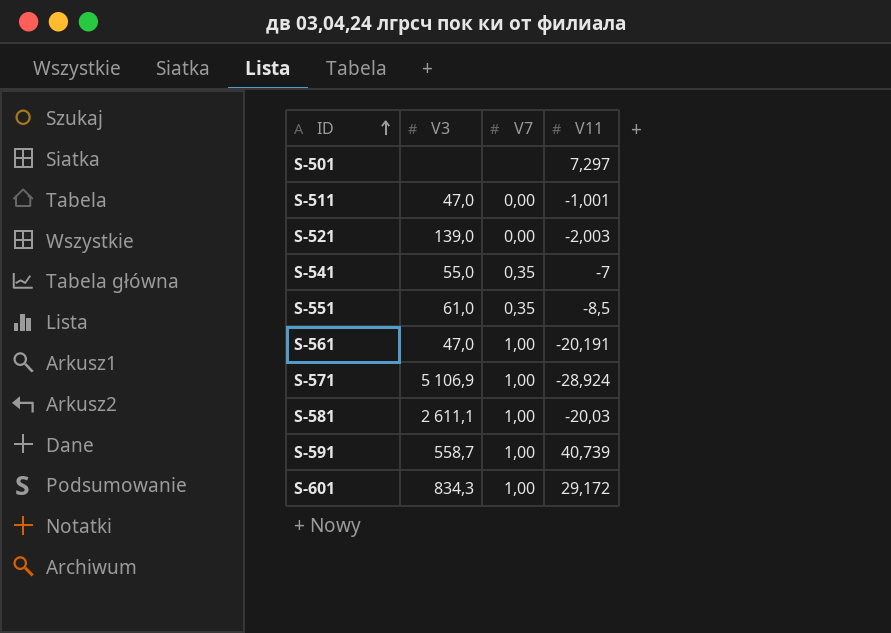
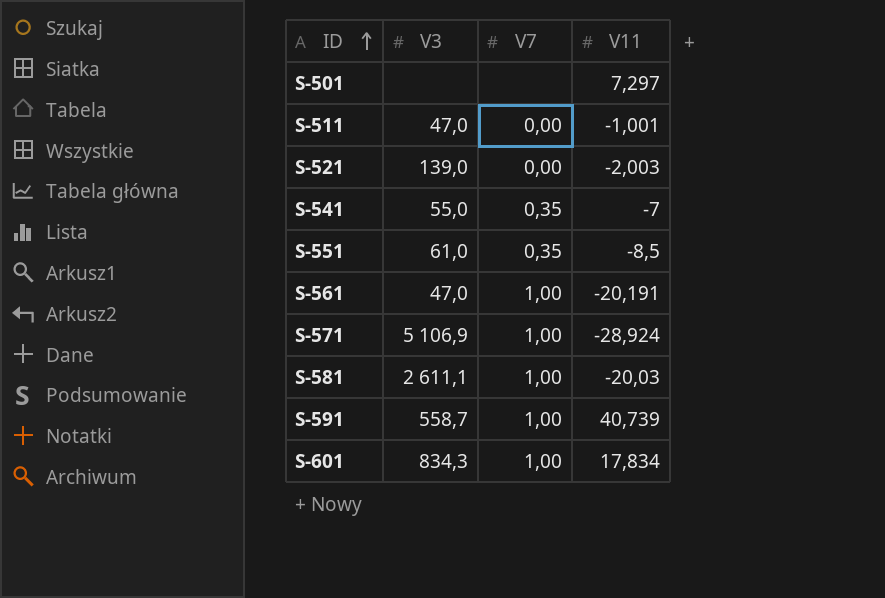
S-601 | V11: 29,172 -> 17,834

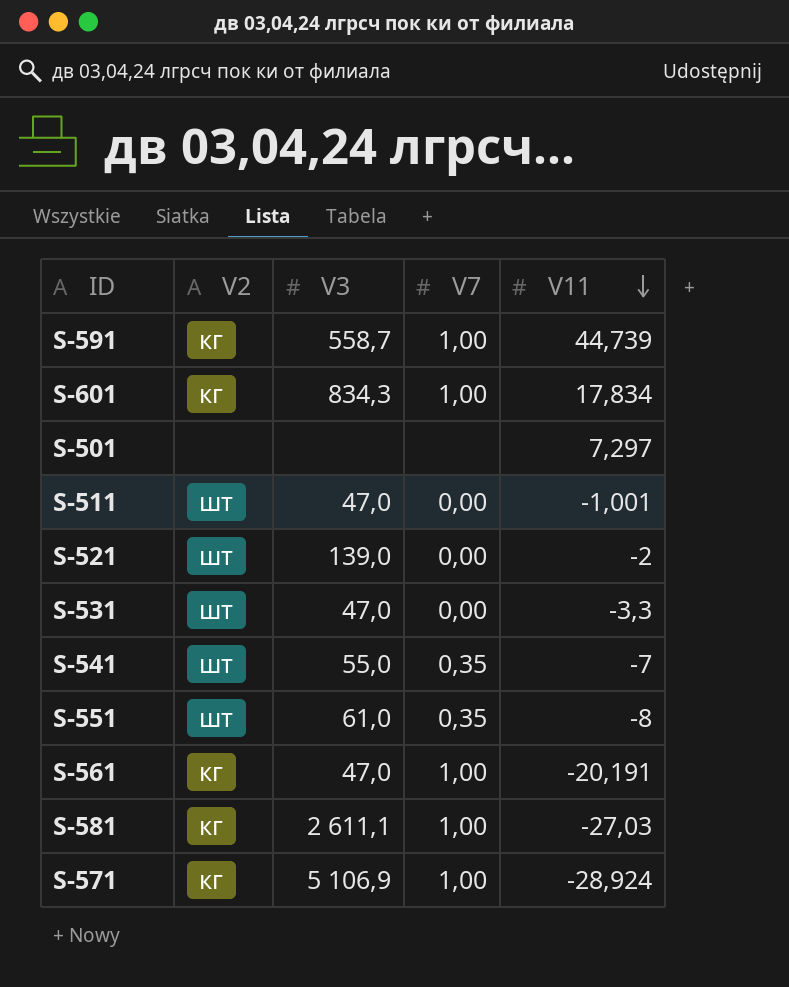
row order: ID ascending -> V11 descending
column V2 | position: none -> 2
S-591 | V11: 40,739 -> 44,739
S-521 | V11: -2,003 -> -2
row S-531: none -> шт | 47,0 | 0,00 | -3,3
S-551 | V11: -8,5 -> -8
S-581 | V11: -20,03 -> -27,03

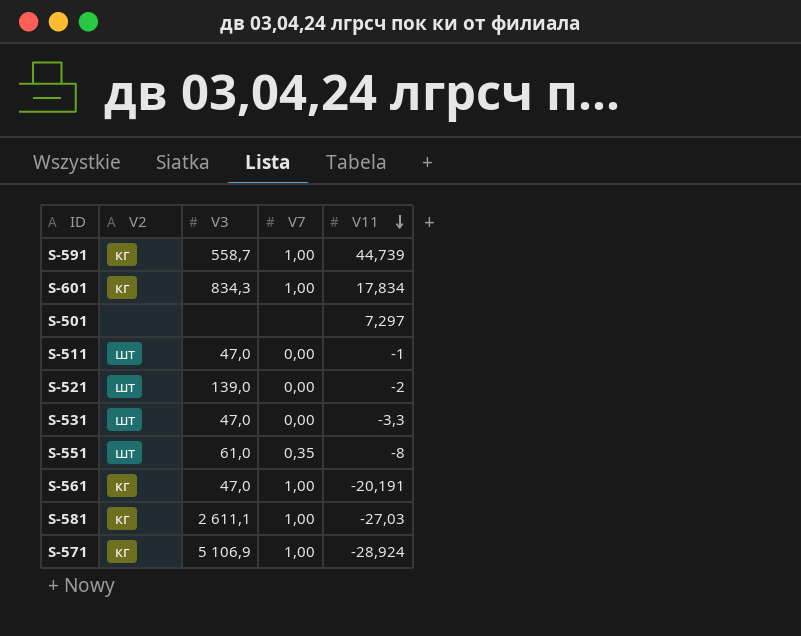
row S-541: шт | 55,0 | 0,35 | -7 -> none
S-511 | V11: -1,001 -> -1

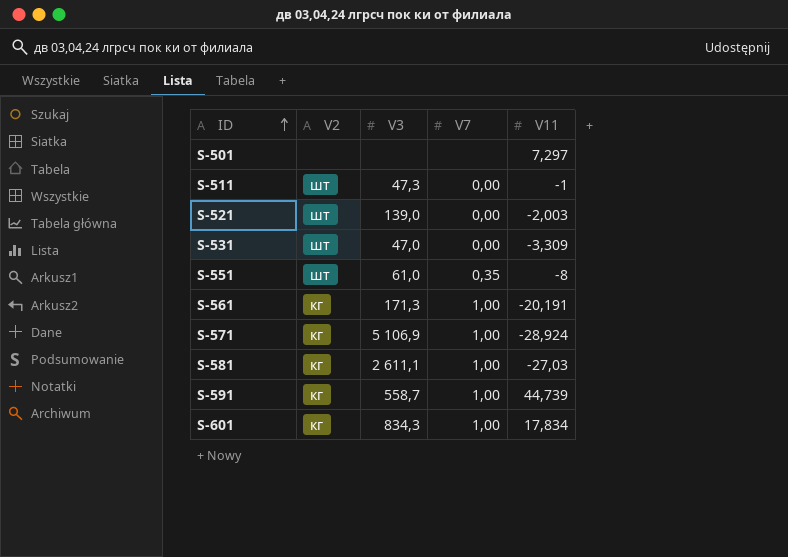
row order: V11 descending -> ID ascending
S-511 | V3: 47,0 -> 47,3
S-521 | V11: -2 -> -2,003
S-531 | V11: -3,3 -> -3,309
S-561 | V3: 47,0 -> 171,3

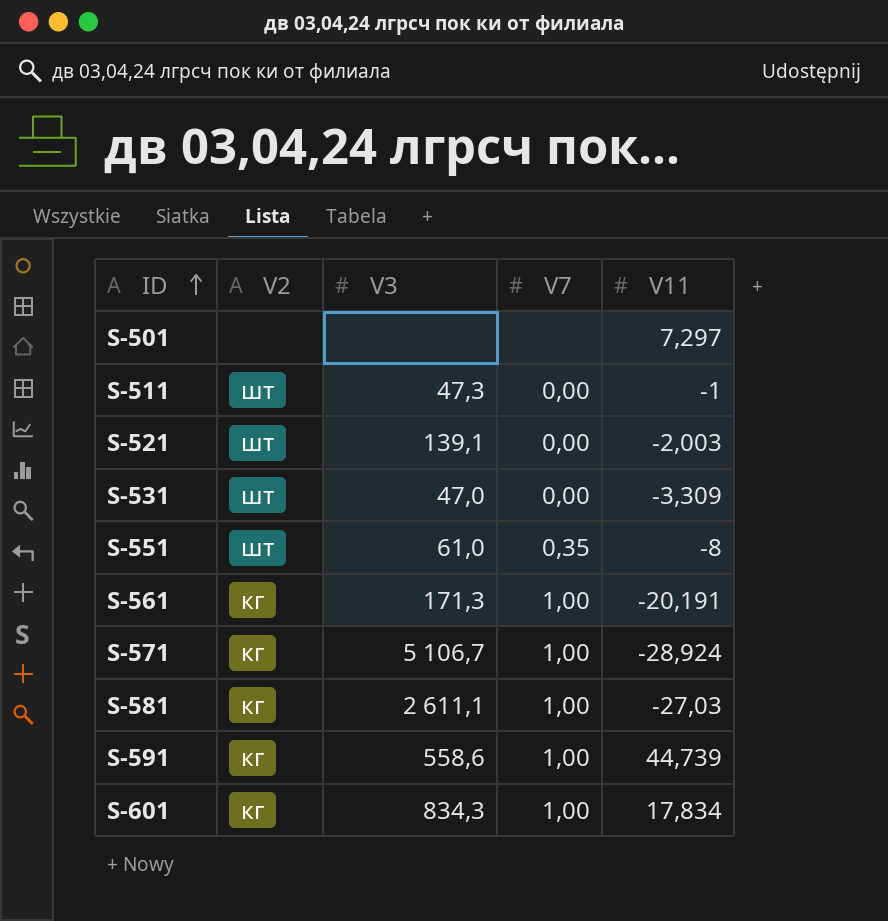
S-521 | V3: 139,0 -> 139,1
S-571 | V3: 5 106,9 -> 5 106,7
S-591 | V3: 558,7 -> 558,6

